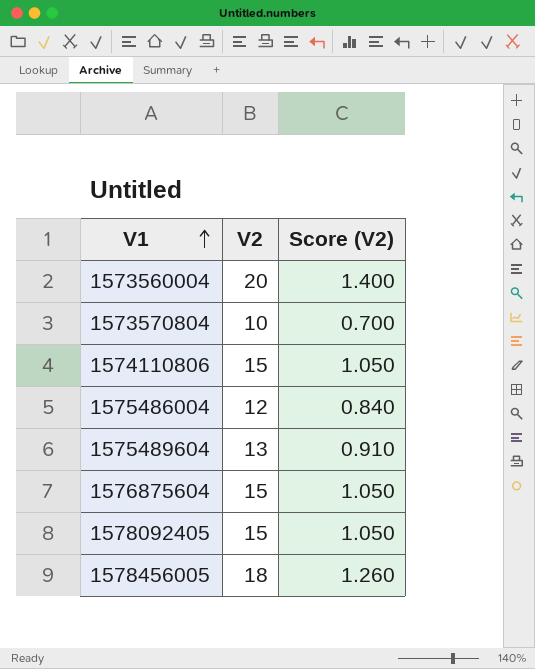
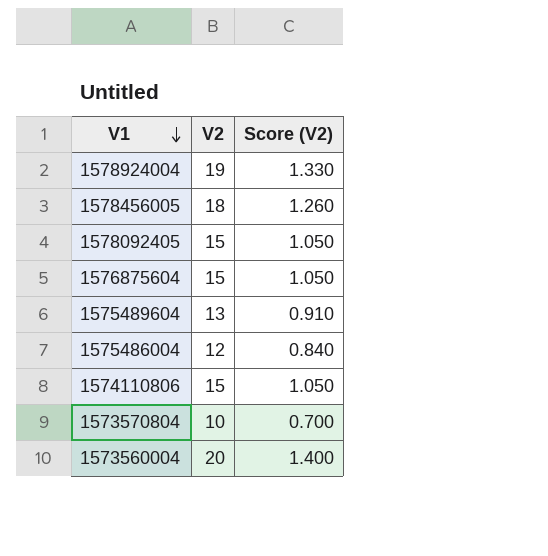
row order: V1 ascending -> V1 descending
row 1578924004: none -> 19 | 1.330

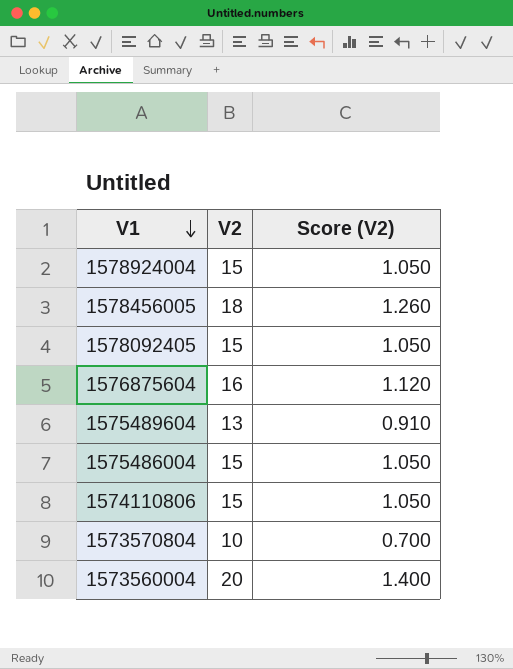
1578924004 | V2: 19 -> 15
1578924004 | Score (V2): 1.330 -> 1.050
1576875604 | V2: 15 -> 16
1576875604 | Score (V2): 1.050 -> 1.120
1575486004 | V2: 12 -> 15
1575486004 | Score (V2): 0.840 -> 1.050

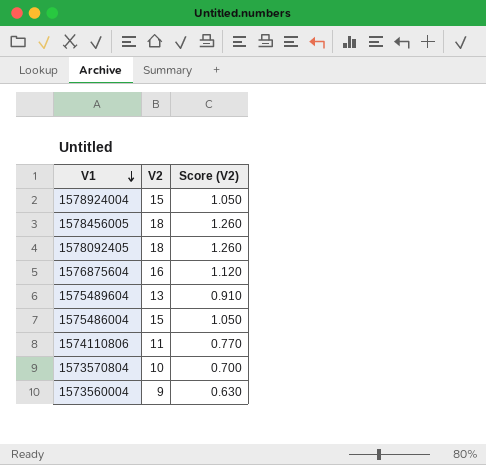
1578092405 | V2: 15 -> 18
1578092405 | Score (V2): 1.050 -> 1.260
1574110806 | V2: 15 -> 11
1574110806 | Score (V2): 1.050 -> 0.770
1573560004 | V2: 20 -> 9
1573560004 | Score (V2): 1.400 -> 0.630

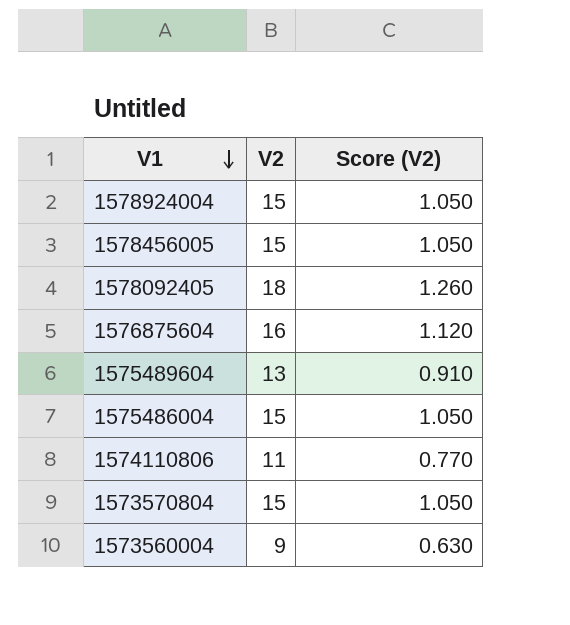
1578456005 | V2: 18 -> 15
1578456005 | Score (V2): 1.260 -> 1.050
1573570804 | V2: 10 -> 15
1573570804 | Score (V2): 0.700 -> 1.050

